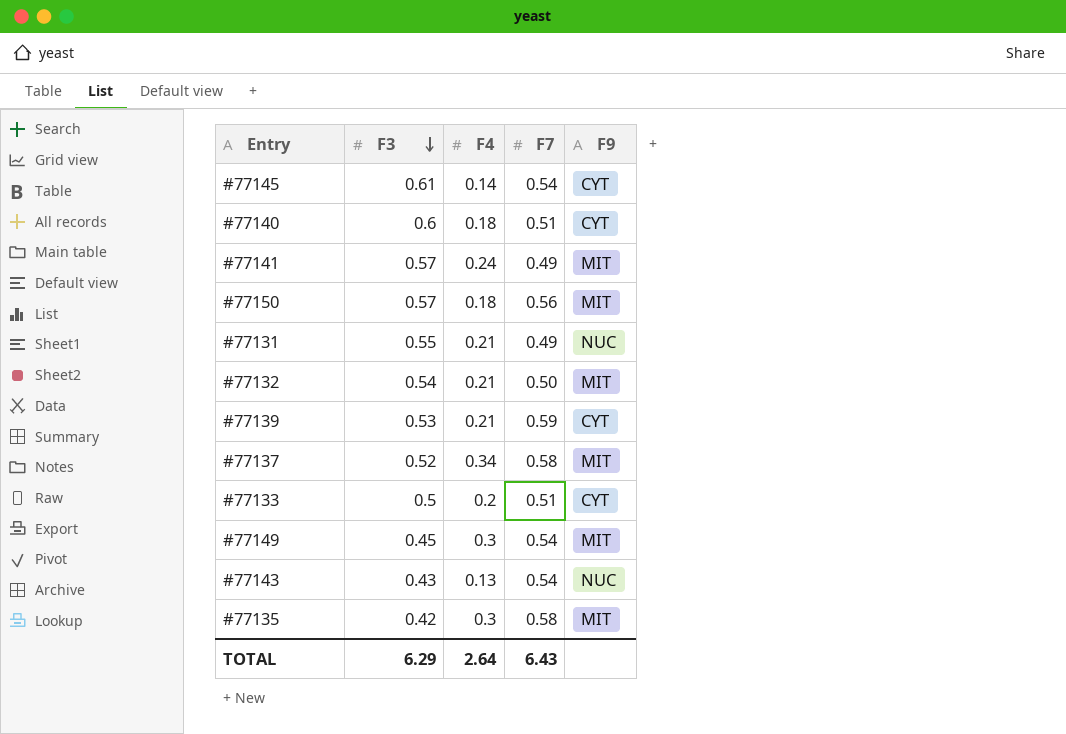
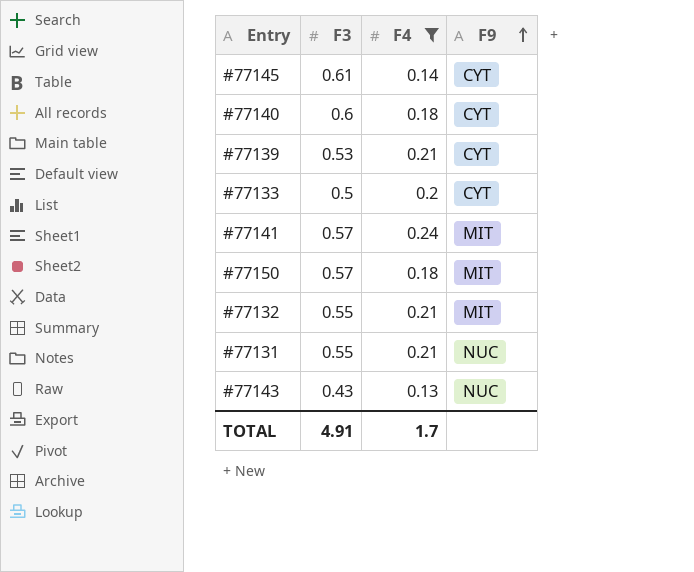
filter: none -> F4 <= 0.24
row order: F3 descending -> F9 ascending
column F7 | position: 4 -> none
#77132 | F3: 0.54 -> 0.55
TOTAL | F3: 6.29 -> 4.91
TOTAL | F4: 2.64 -> 1.7

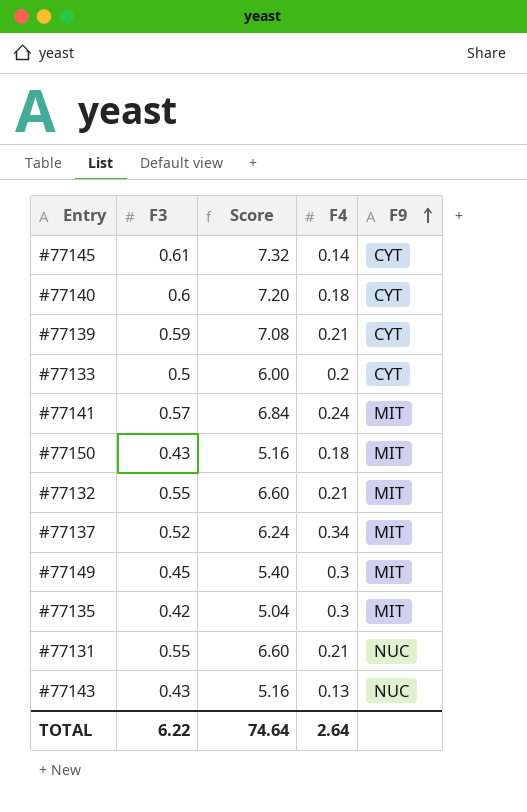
filter: F4 <= 0.24 -> none
column Score | formula: none -> [F3] * 12
#77139 | F3: 0.53 -> 0.59
#77150 | F3: 0.57 -> 0.43
TOTAL | F3: 4.91 -> 6.22
TOTAL | F4: 1.7 -> 2.64

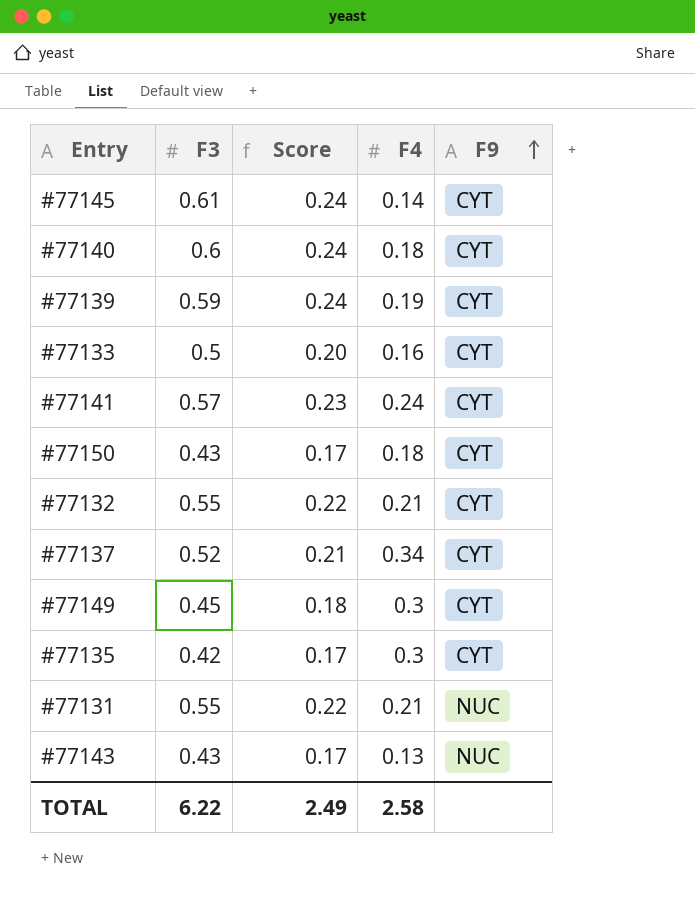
column Score | formula: [F3] * 12 -> [F3] * 0.4
#77139 | F4: 0.21 -> 0.19
#77133 | F4: 0.2 -> 0.16
#77141 | F9: MIT -> CYT
#77150 | F9: MIT -> CYT
#77132 | F9: MIT -> CYT
#77137 | F9: MIT -> CYT
#77149 | F9: MIT -> CYT
#77135 | F9: MIT -> CYT
TOTAL | Score: 74.64 -> 2.49
TOTAL | F4: 2.64 -> 2.58

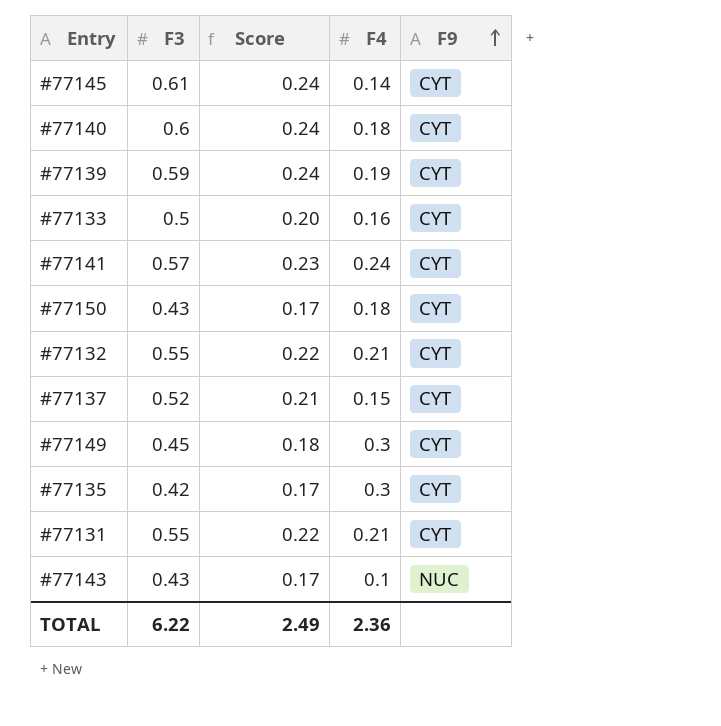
#77137 | F4: 0.34 -> 0.15
#77131 | F9: NUC -> CYT
#77143 | F4: 0.13 -> 0.1
TOTAL | F4: 2.58 -> 2.36

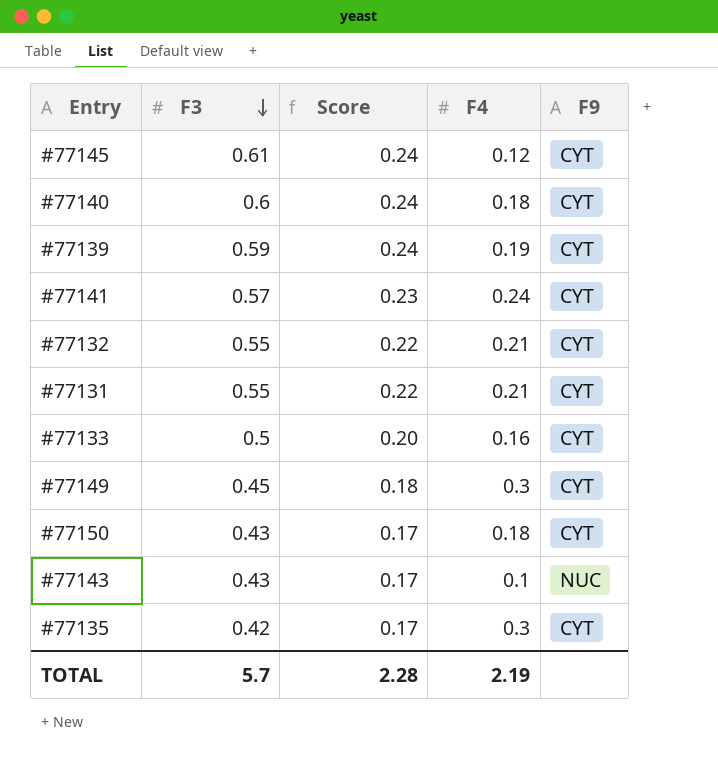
row order: F9 ascending -> F3 descending
row #77137: 0.52 | 0.21 | 0.15 | CYT -> none
#77145 | F4: 0.14 -> 0.12
TOTAL | F3: 6.22 -> 5.7
TOTAL | Score: 2.49 -> 2.28
TOTAL | F4: 2.36 -> 2.19

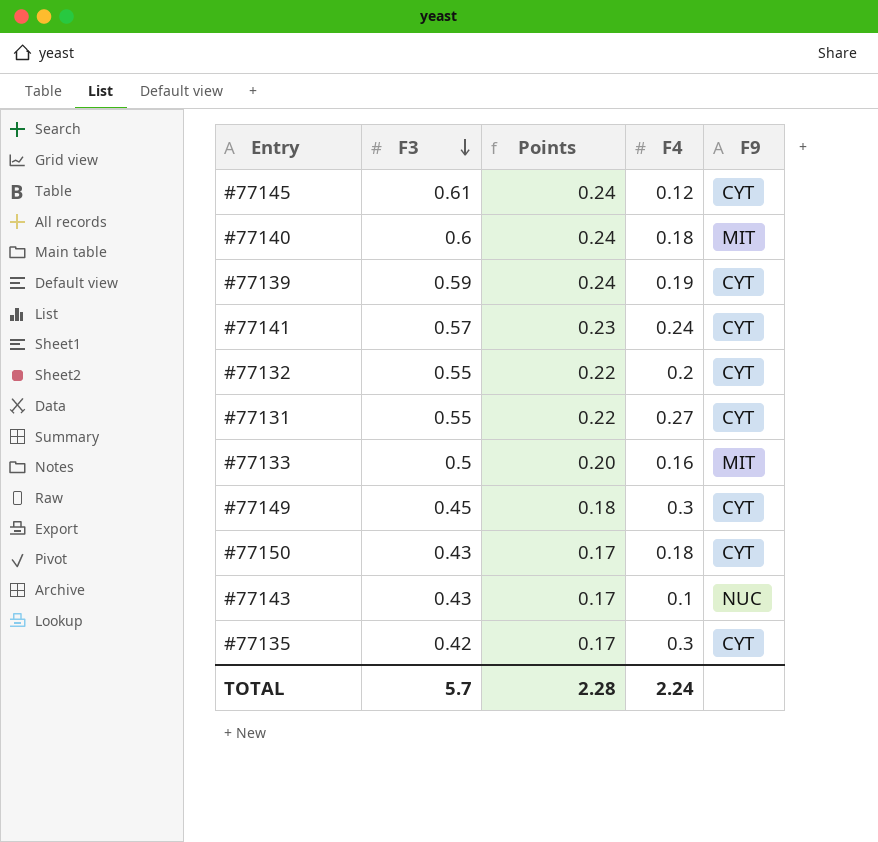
column name: Score -> Points
#77140 | F9: CYT -> MIT
#77132 | F4: 0.21 -> 0.2
#77131 | F4: 0.21 -> 0.27
#77133 | F9: CYT -> MIT
TOTAL | F4: 2.19 -> 2.24

